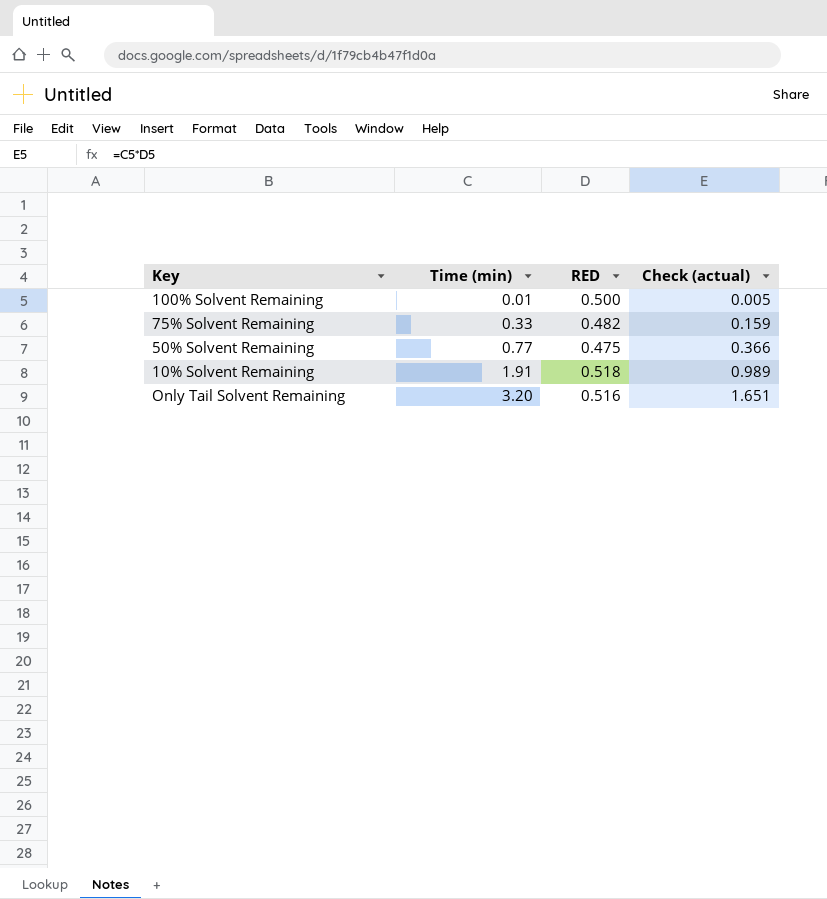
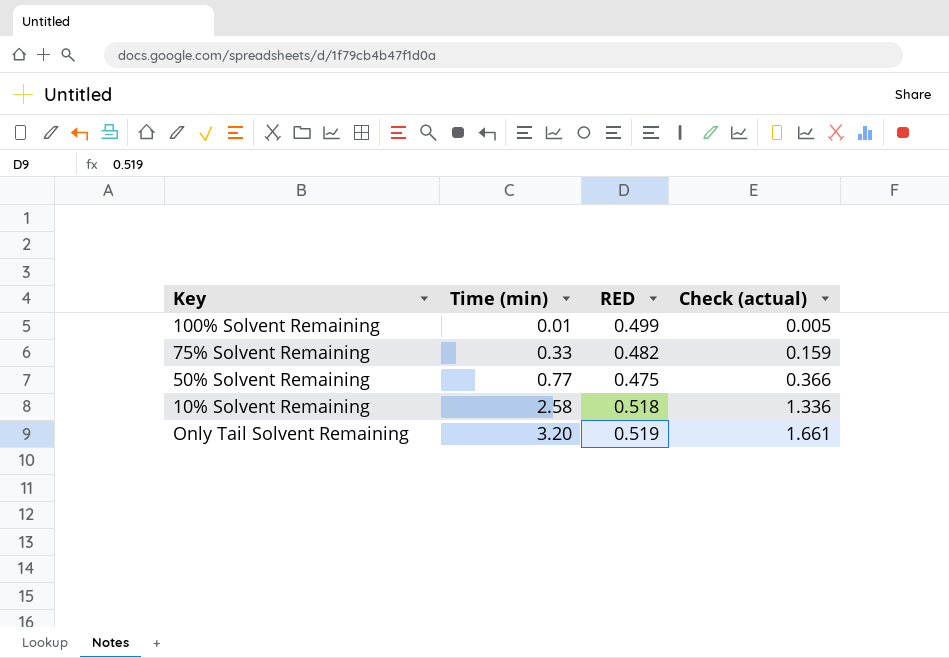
100% Solvent Remaining | RED: 0.500 -> 0.499
10% Solvent Remaining | Time (min): 1.91 -> 2.58
10% Solvent Remaining | Check (actual): 0.989 -> 1.336
Only Tail Solvent Remaining | RED: 0.516 -> 0.519
Only Tail Solvent Remaining | Check (actual): 1.651 -> 1.661

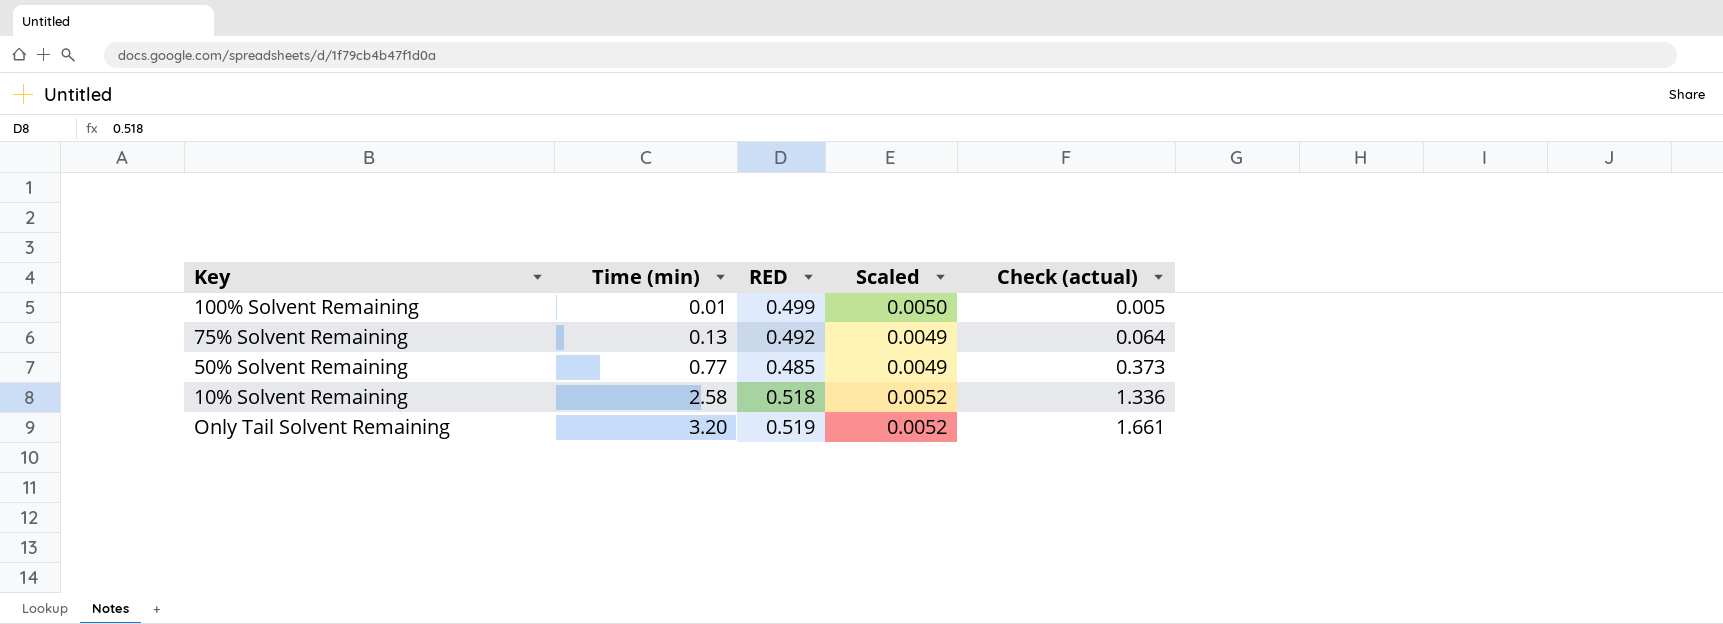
column Scaled | formula: none -> [RED] * 0.01
75% Solvent Remaining | Time (min): 0.33 -> 0.13
75% Solvent Remaining | RED: 0.482 -> 0.492
75% Solvent Remaining | Check (actual): 0.159 -> 0.064
50% Solvent Remaining | RED: 0.475 -> 0.485
50% Solvent Remaining | Check (actual): 0.366 -> 0.373

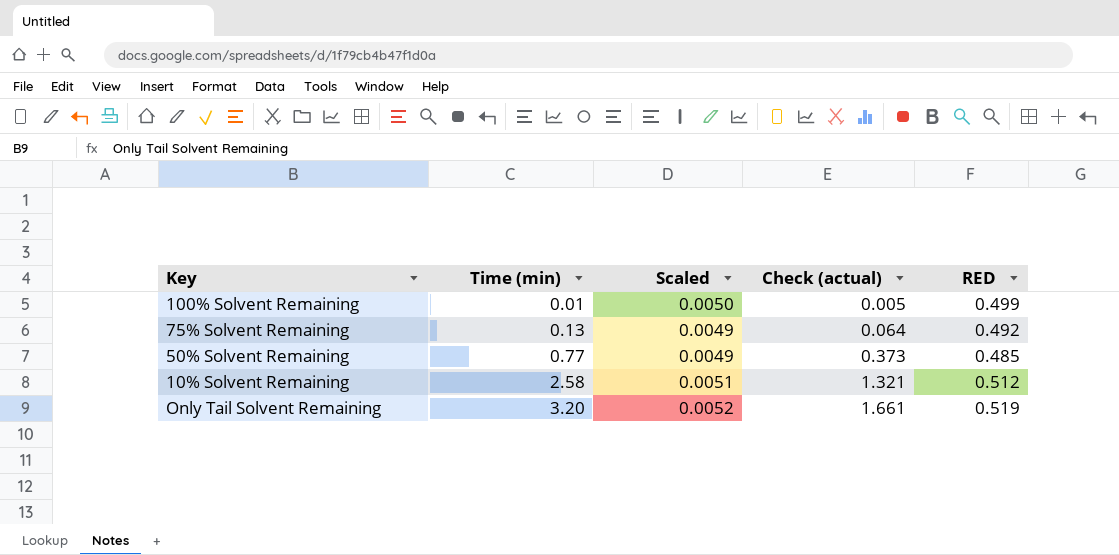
column RED | position: 3 -> 5
10% Solvent Remaining | Scaled: 0.0052 -> 0.0051
10% Solvent Remaining | Check (actual): 1.336 -> 1.321
10% Solvent Remaining | RED: 0.518 -> 0.512

